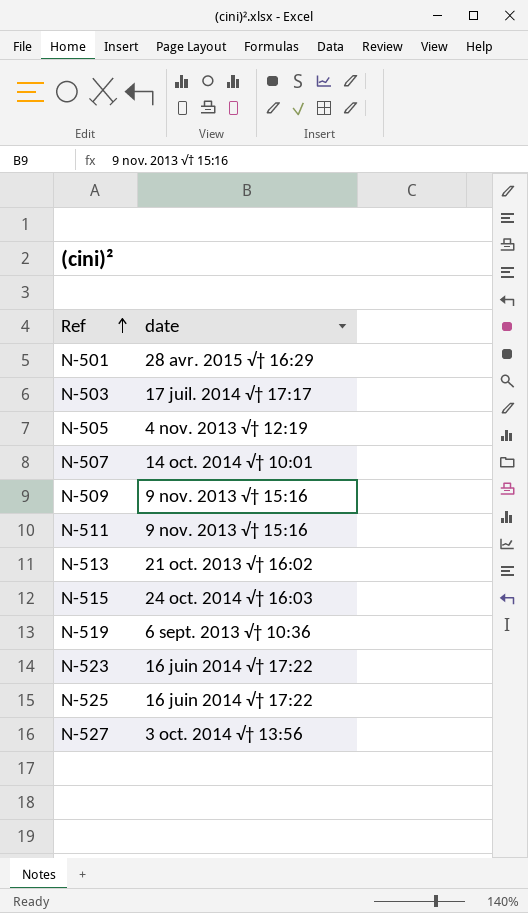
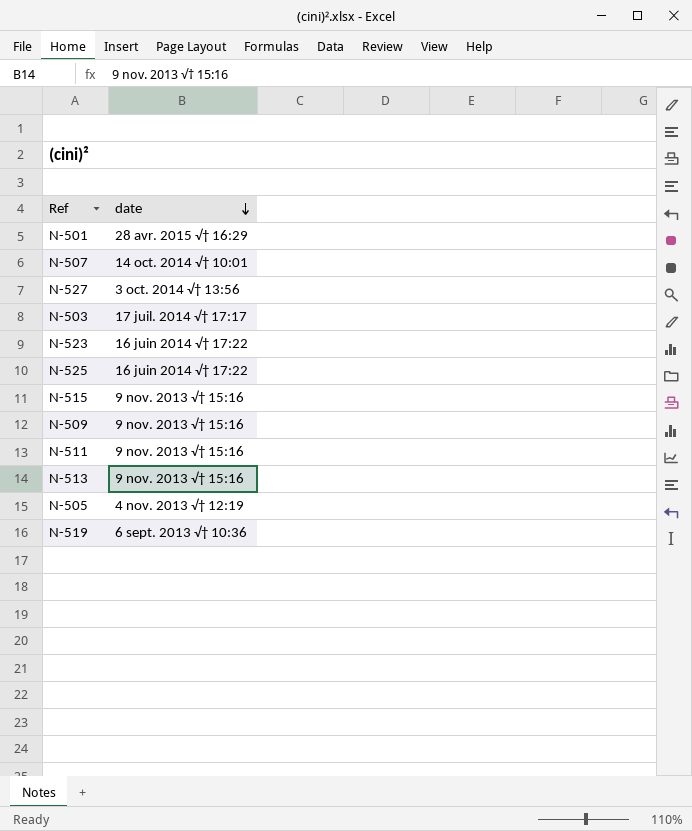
row order: Ref ascending -> date descending
N-515 | date: 24 oct. 2014 √† 16:03 -> 9 nov. 2013 √† 15:16
N-513 | date: 21 oct. 2013 √† 16:02 -> 9 nov. 2013 √† 15:16

